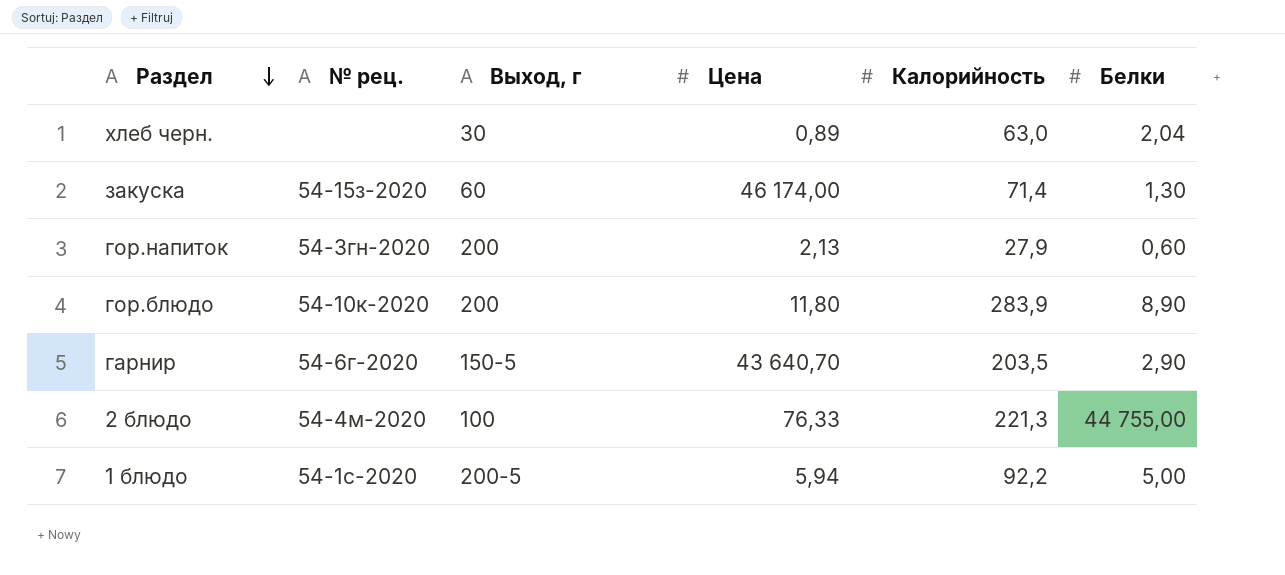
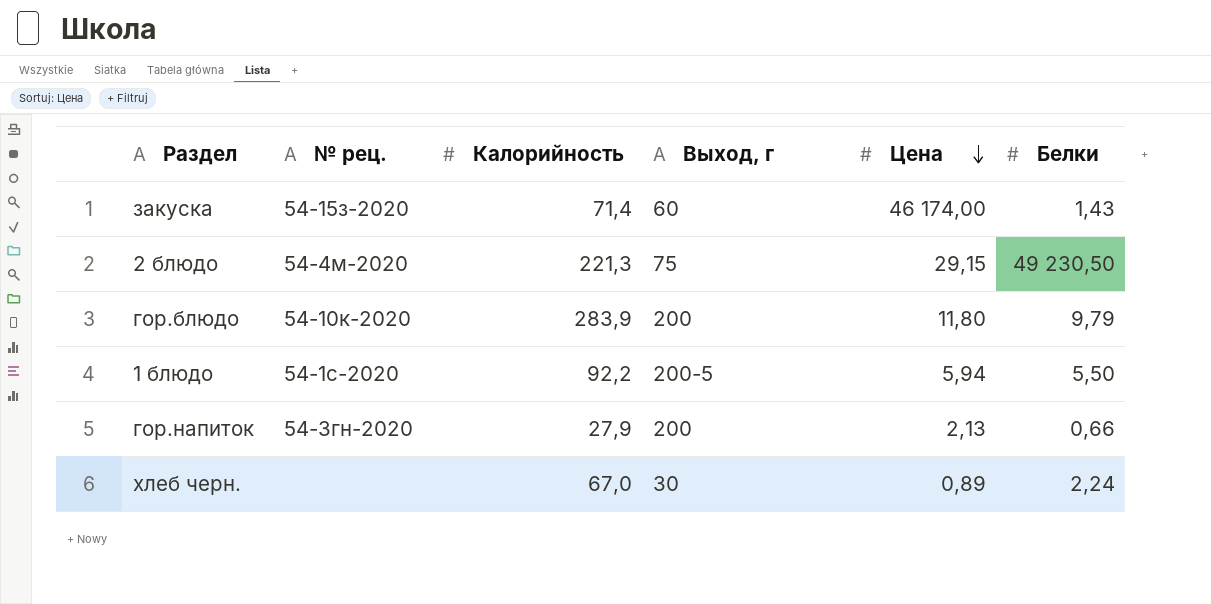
row order: Раздел descending -> Цена descending
column Калорийность | position: 5 -> 3
row гарнир: 54-6г-2020 | 150-5 | 43 640,70 | 203,5 | 2,90 -> none
закуска | Белки: 1,30 -> 1,43
2 блюдо | Выход, г: 100 -> 75
2 блюдо | Цена: 76,33 -> 29,15
2 блюдо | Белки: 44 755,00 -> 49 230,50
гор.блюдо | Белки: 8,90 -> 9,79
1 блюдо | Белки: 5,00 -> 5,50
гор.напиток | Белки: 0,60 -> 0,66
хлеб черн. | Калорийность: 63,0 -> 67,0
хлеб черн. | Белки: 2,04 -> 2,24

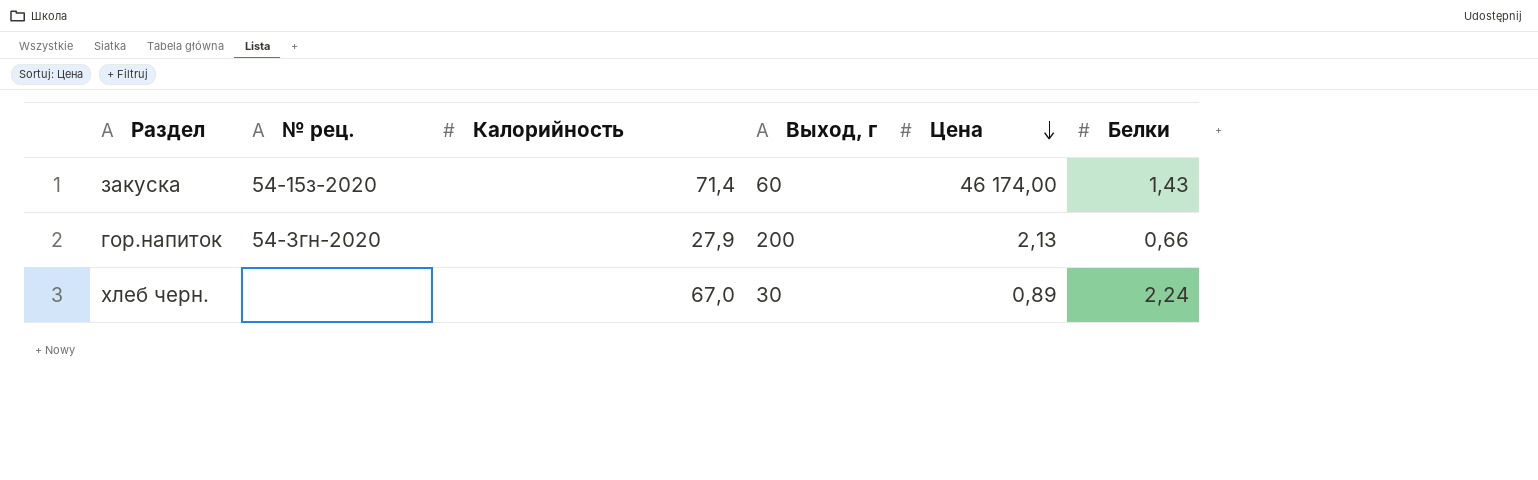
row 2 блюдо: 54-4м-2020 | 221,3 | 75 | 29,15 | 49 230,50 -> none
row гор.блюдо: 54-10к-2020 | 283,9 | 200 | 11,80 | 9,79 -> none
row 1 блюдо: 54-1с-2020 | 92,2 | 200-5 | 5,94 | 5,50 -> none

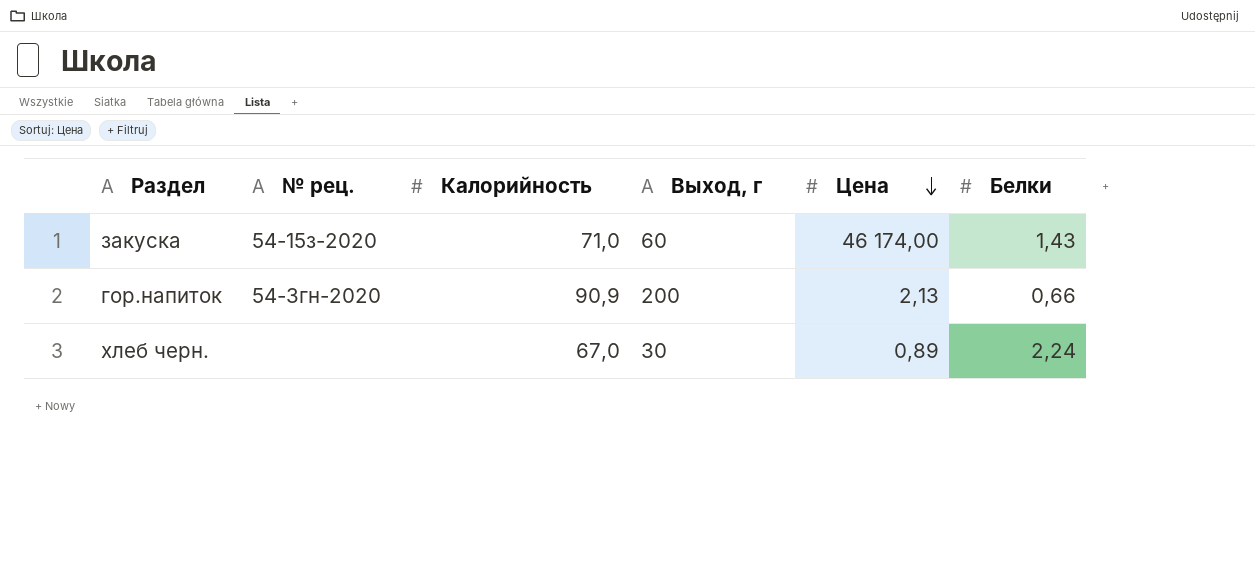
закуска | Калорийность: 71,4 -> 71,0
гор.напиток | Калорийность: 27,9 -> 90,9

